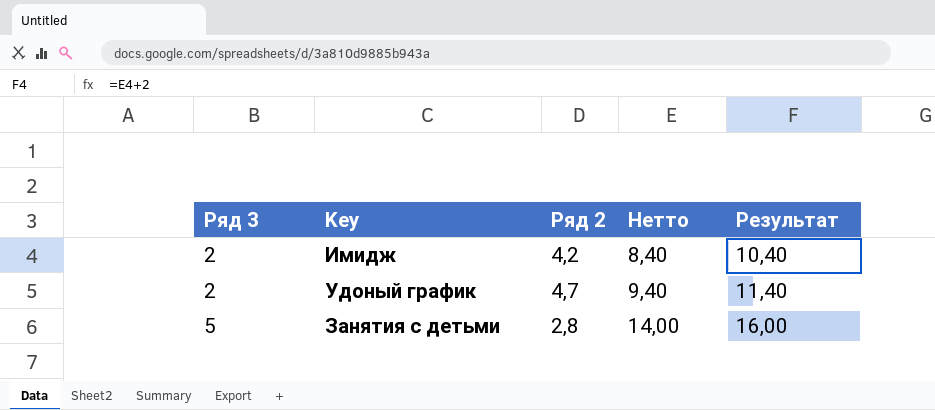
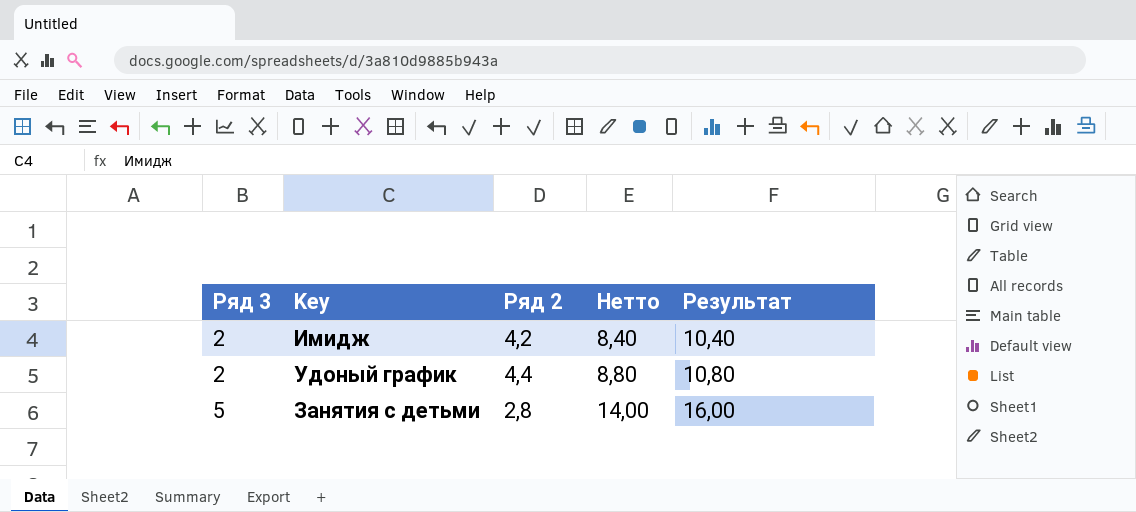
Удоный график | Ряд 2: 4,7 -> 4,4
Удоный график | Нетто: 9,40 -> 8,80
Удоный график | Результат: 11,40 -> 10,80

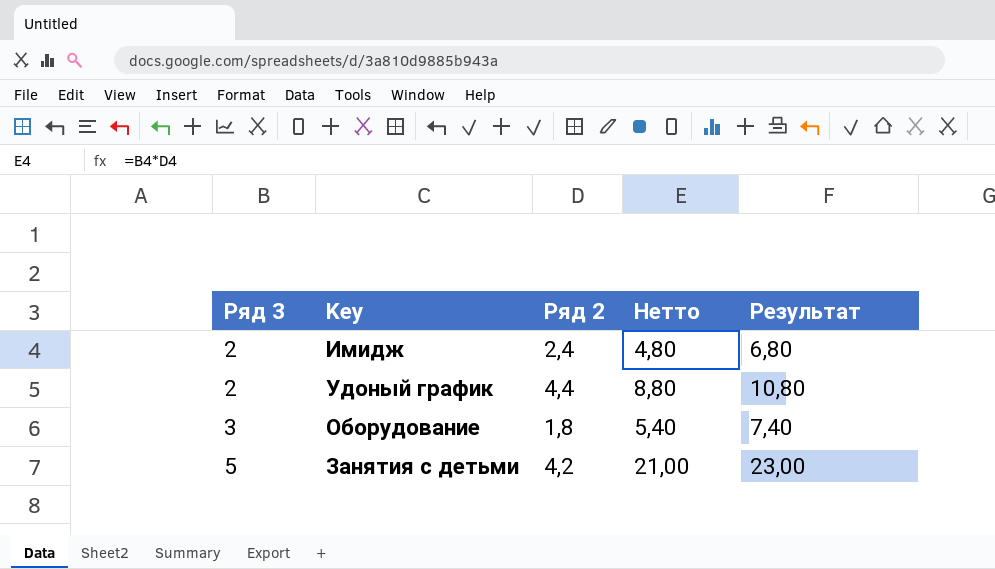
Имидж | Ряд 2: 4,2 -> 2,4
Имидж | Нетто: 8,40 -> 4,80
Имидж | Результат: 10,40 -> 6,80
row Оборудование: none -> 3 | 1,8 | 5,40 | 7,40
Занятия с детьми | Ряд 2: 2,8 -> 4,2
Занятия с детьми | Нетто: 14,00 -> 21,00
Занятия с детьми | Результат: 16,00 -> 23,00

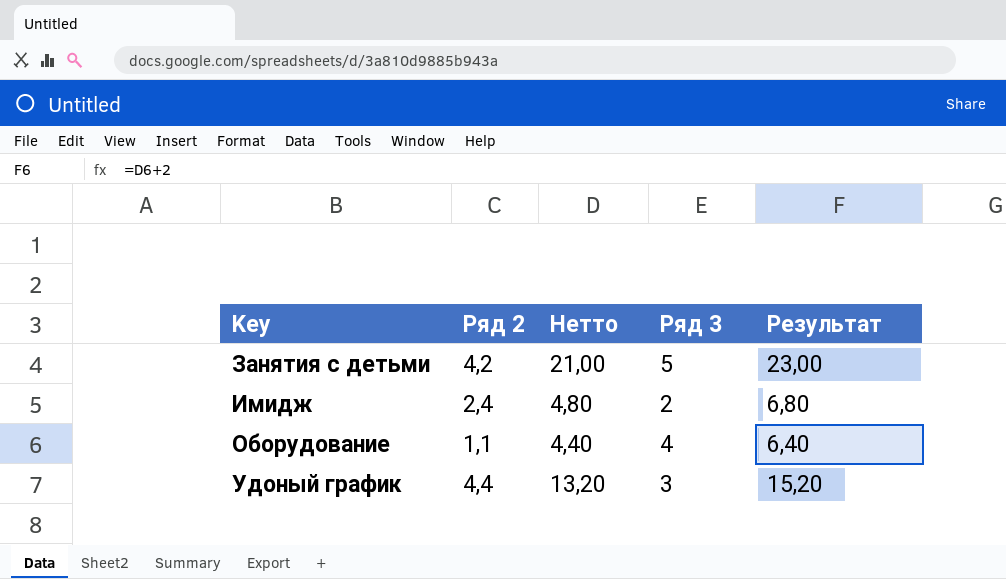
row order: Ряд 3 ascending -> Key ascending
column Ряд 3 | position: 1 -> 4
Оборудование | Ряд 2: 1,8 -> 1,1
Оборудование | Нетто: 5,40 -> 4,40
Оборудование | Ряд 3: 3 -> 4
Оборудование | Результат: 7,40 -> 6,40
Удоный график | Нетто: 8,80 -> 13,20
Удоный график | Ряд 3: 2 -> 3
Удоный график | Результат: 10,80 -> 15,20

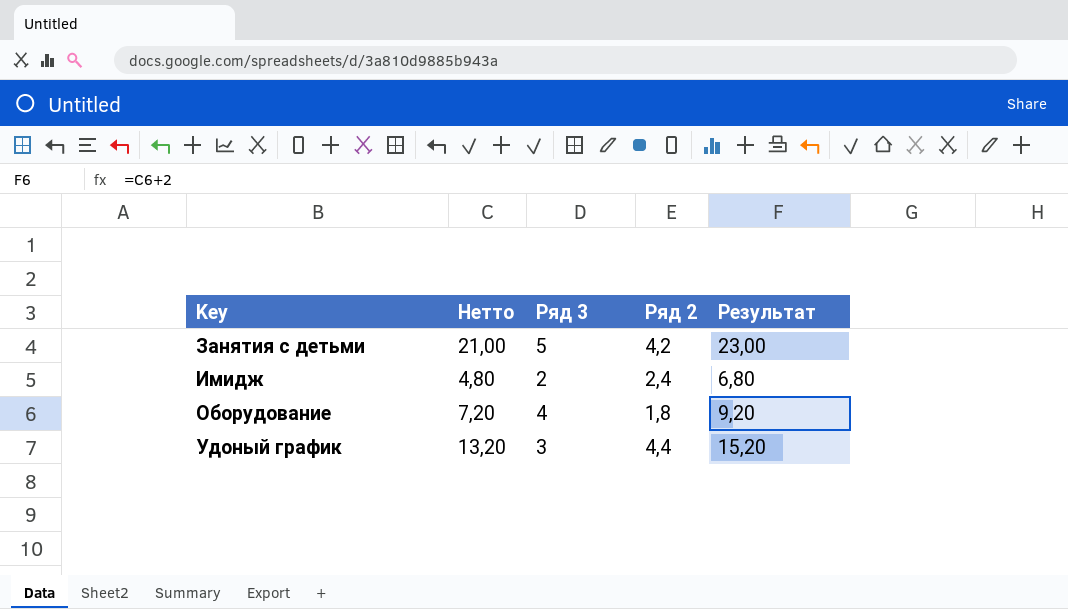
column Ряд 2 | position: 2 -> 4
Оборудование | Нетто: 4,40 -> 7,20
Оборудование | Ряд 2: 1,1 -> 1,8
Оборудование | Результат: 6,40 -> 9,20

